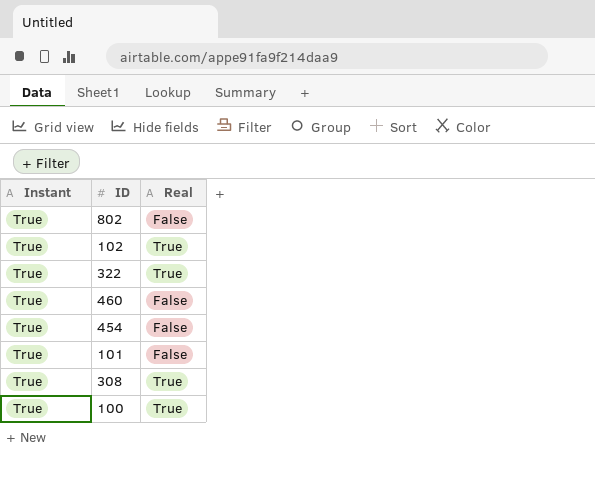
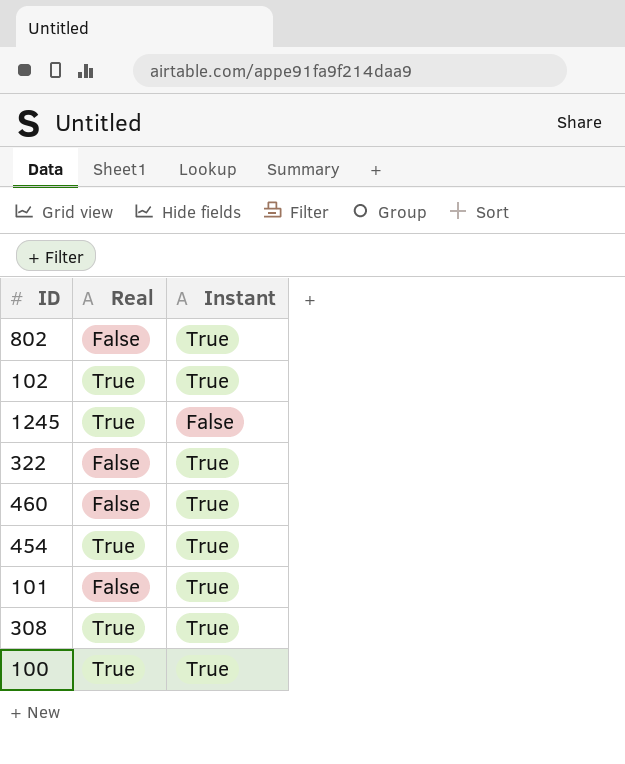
column Instant | position: 1 -> 3
row 1245: none -> True | False
322 | Real: True -> False
454 | Real: False -> True

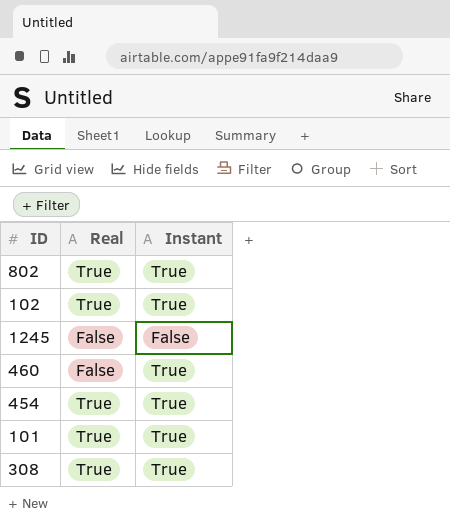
row 322: False | True -> none
row 100: True | True -> none
802 | Real: False -> True
1245 | Real: True -> False
101 | Real: False -> True

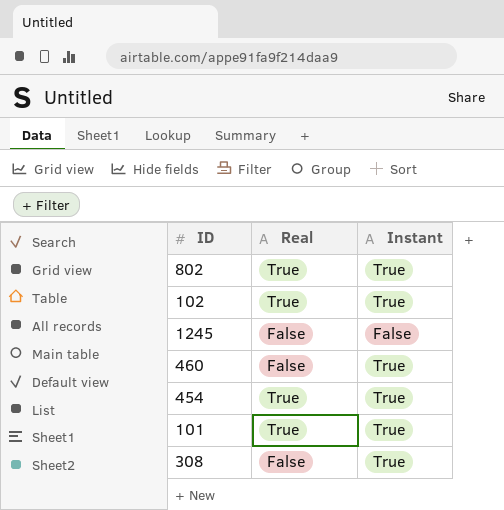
308 | Real: True -> False

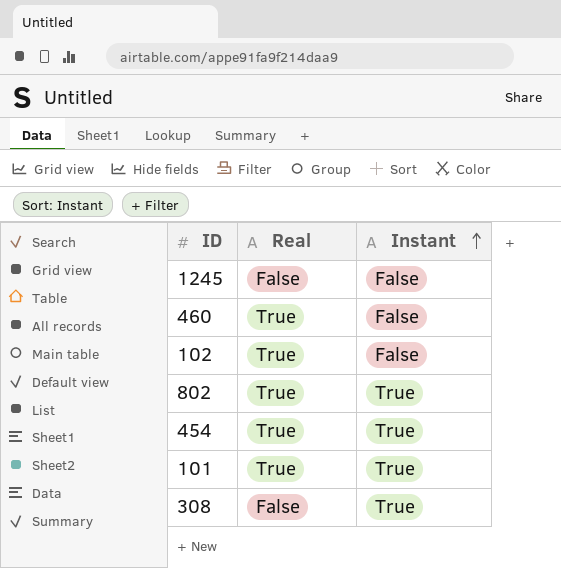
row order: none -> Instant ascending
460 | Real: False -> True
460 | Instant: True -> False
102 | Instant: True -> False

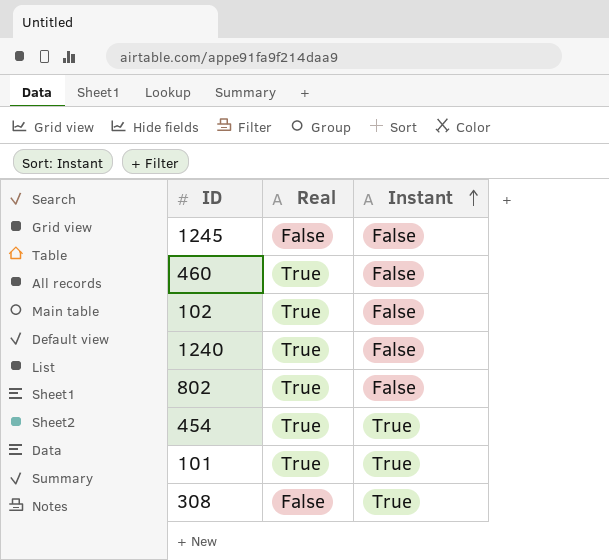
row 1240: none -> True | False
802 | Instant: True -> False

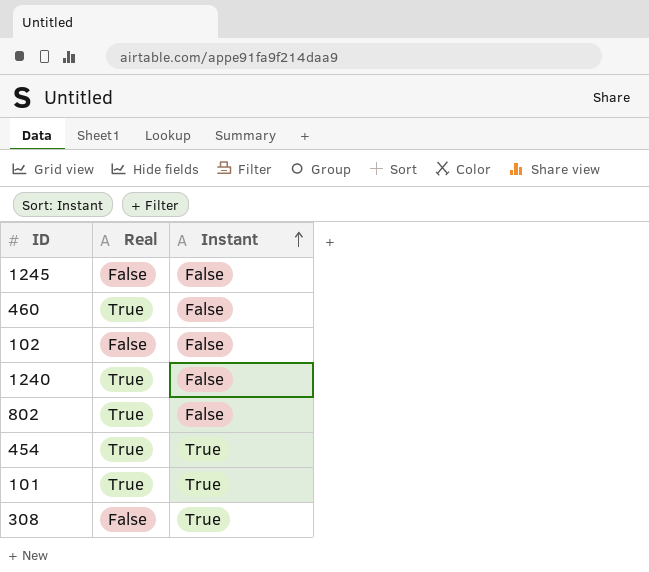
102 | Real: True -> False

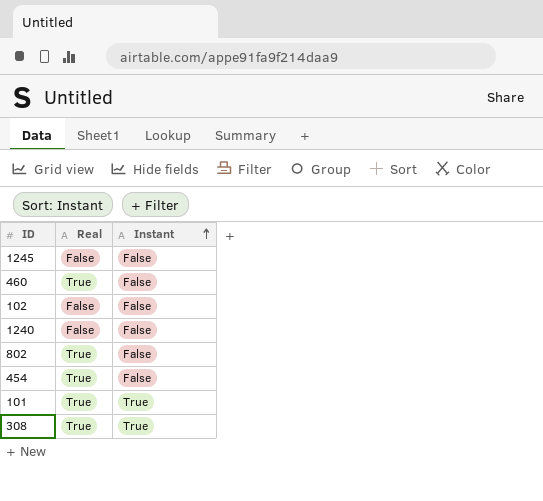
1240 | Real: True -> False
454 | Instant: True -> False
308 | Real: False -> True

